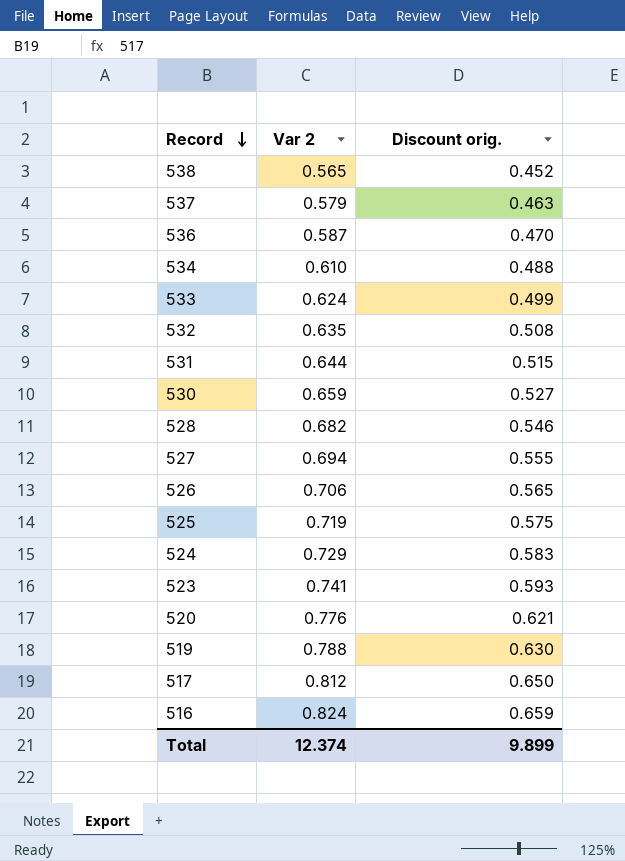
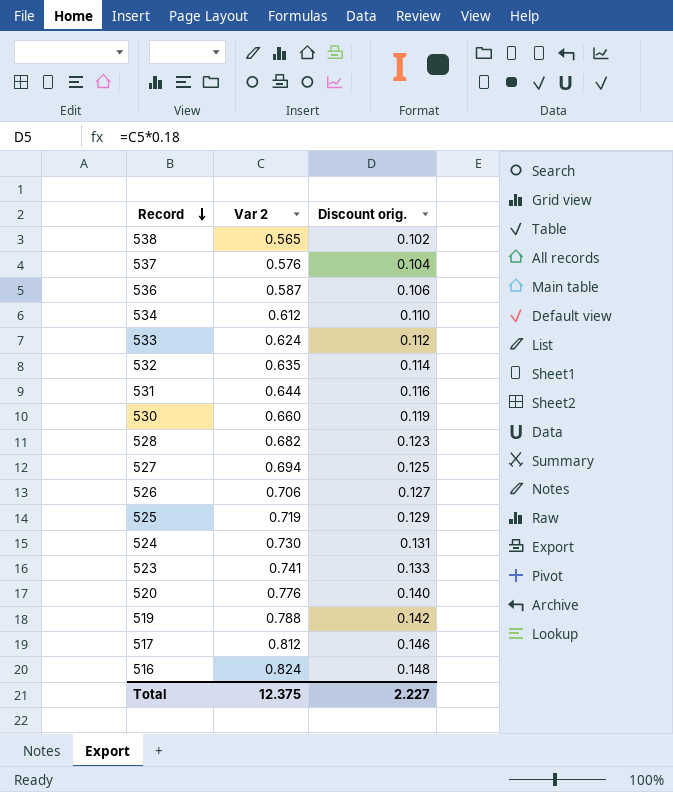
column Discount orig. | formula: [Var 2] * 0.8 -> [Var 2] * 0.18
537 | Var 2: 0.579 -> 0.576
534 | Var 2: 0.610 -> 0.612
530 | Var 2: 0.659 -> 0.660
524 | Var 2: 0.729 -> 0.730
Total | Var 2: 12.374 -> 12.375
Total | Discount orig.: 9.899 -> 2.227

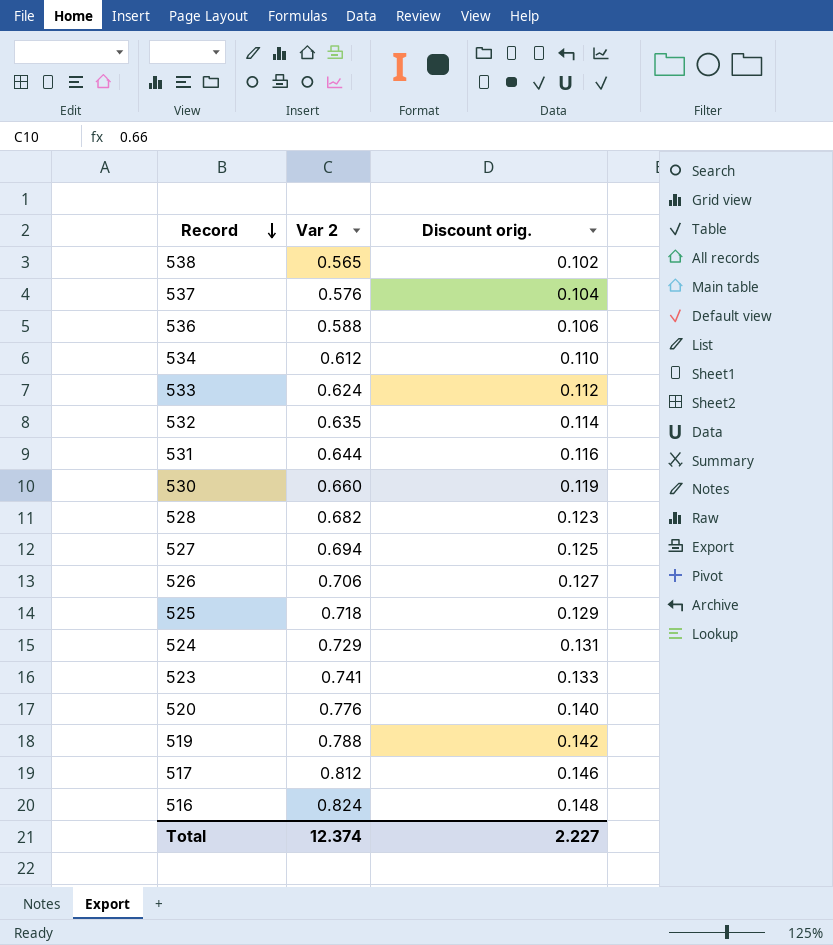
536 | Var 2: 0.587 -> 0.588
525 | Var 2: 0.719 -> 0.718
524 | Var 2: 0.730 -> 0.729
Total | Var 2: 12.375 -> 12.374

